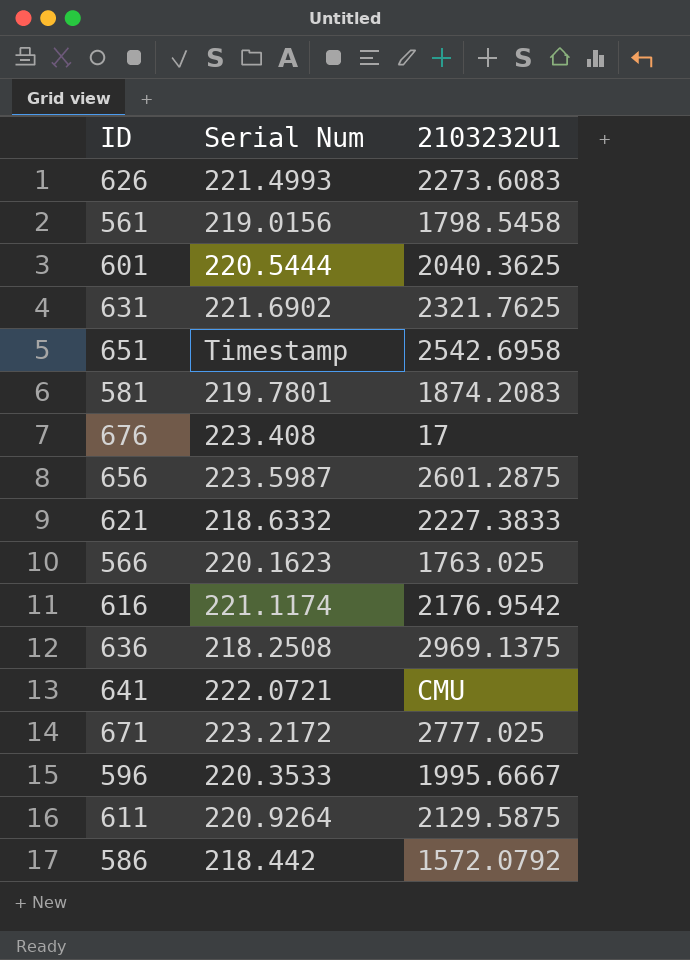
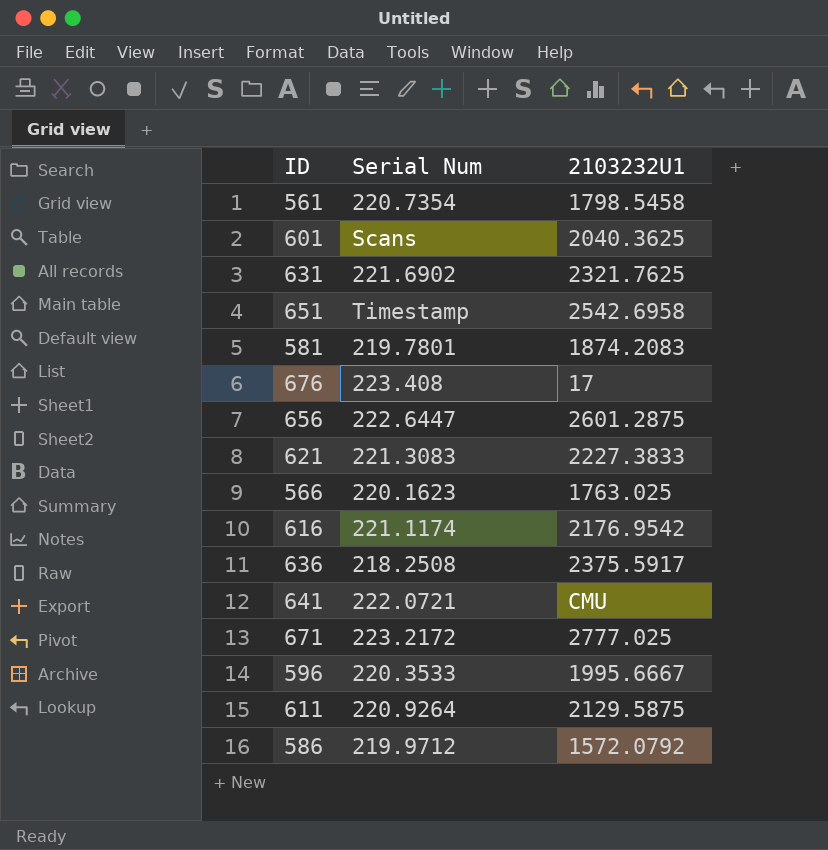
row 626: 221.4993 | 2273.6083 -> none
561 | Serial Num: 219.0156 -> 220.7354
601 | Serial Num: 220.5444 -> Scans
656 | Serial Num: 223.5987 -> 222.6447
621 | Serial Num: 218.6332 -> 221.3083
636 | 2103232U1: 2969.1375 -> 2375.5917
586 | Serial Num: 218.442 -> 219.9712

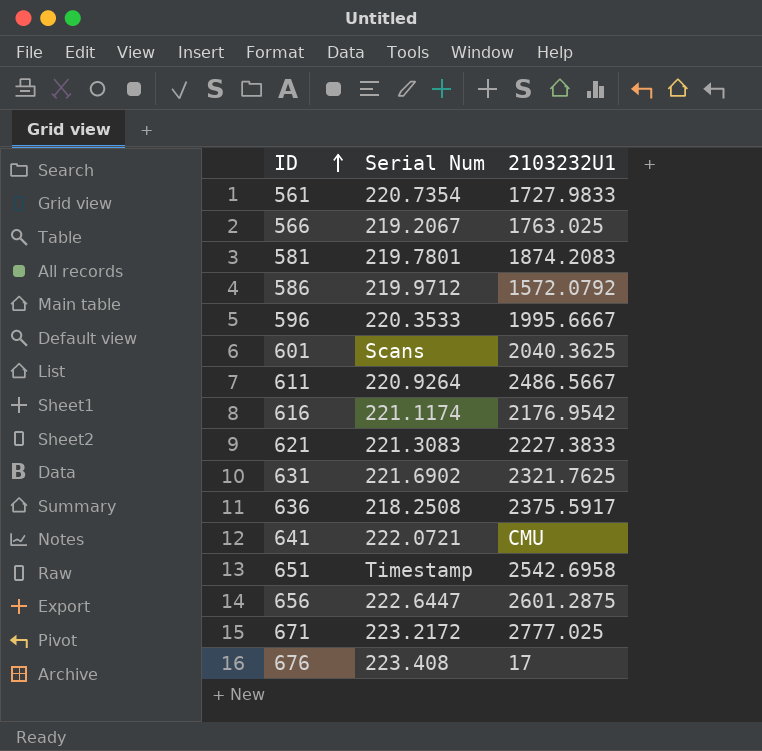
row order: none -> ID ascending
561 | 2103232U1: 1798.5458 -> 1727.9833
566 | Serial Num: 220.1623 -> 219.2067
611 | 2103232U1: 2129.5875 -> 2486.5667

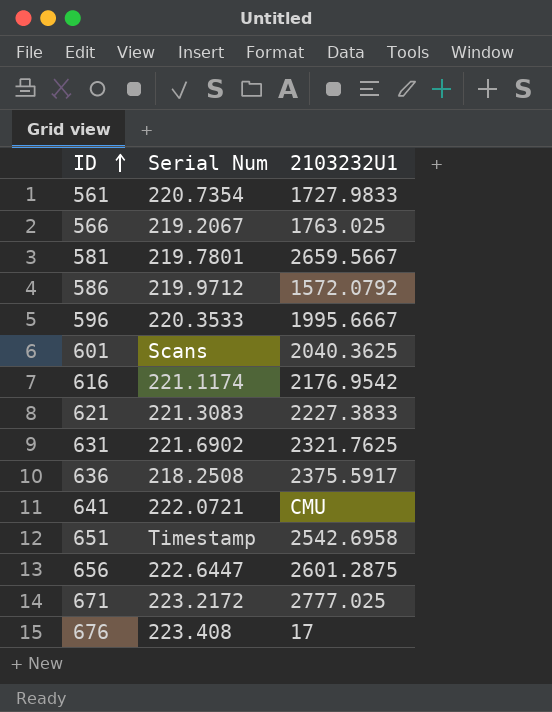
row 611: 220.9264 | 2486.5667 -> none
581 | 2103232U1: 1874.2083 -> 2659.5667

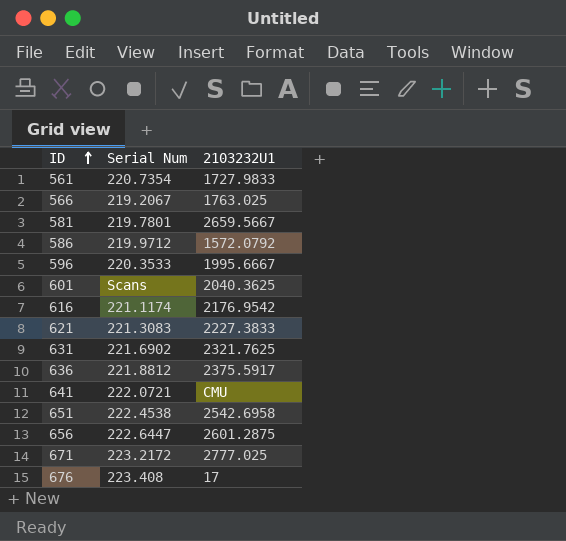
636 | Serial Num: 218.2508 -> 221.8812
651 | Serial Num: Timestamp -> 222.4538

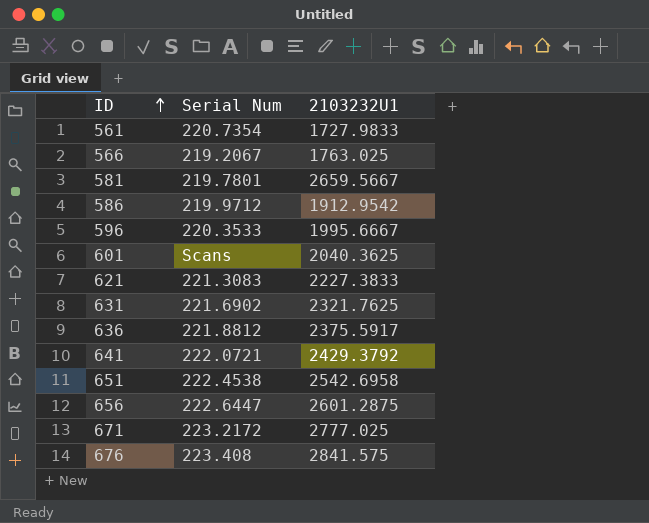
row 616: 221.1174 | 2176.9542 -> none
586 | 2103232U1: 1572.0792 -> 1912.9542
641 | 2103232U1: CMU -> 2429.3792
676 | 2103232U1: 17 -> 2841.575

